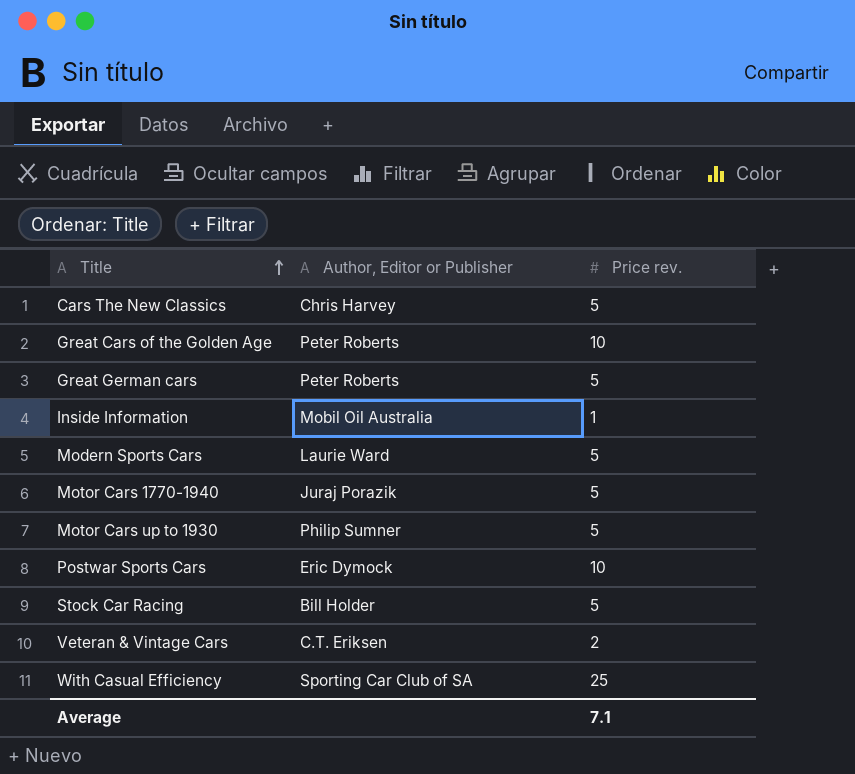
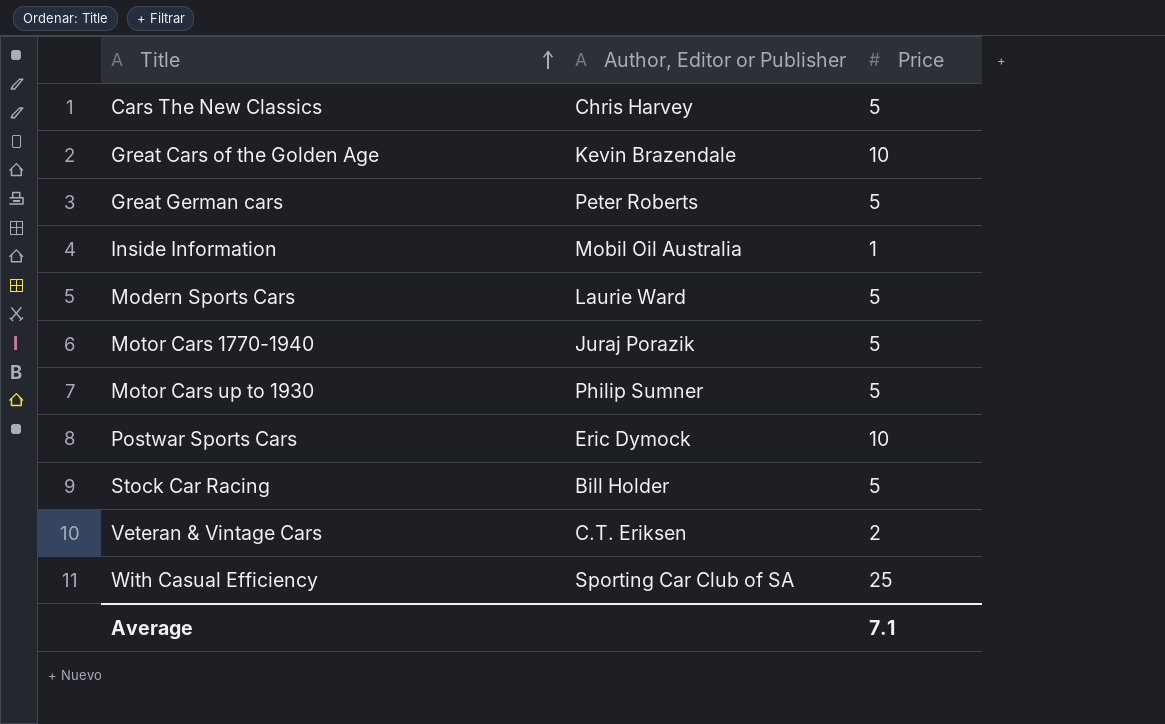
column name: Price rev. -> Price
Great Cars of the Golden Age | Author, Editor or Publisher: Peter Roberts -> Kevin Brazendale

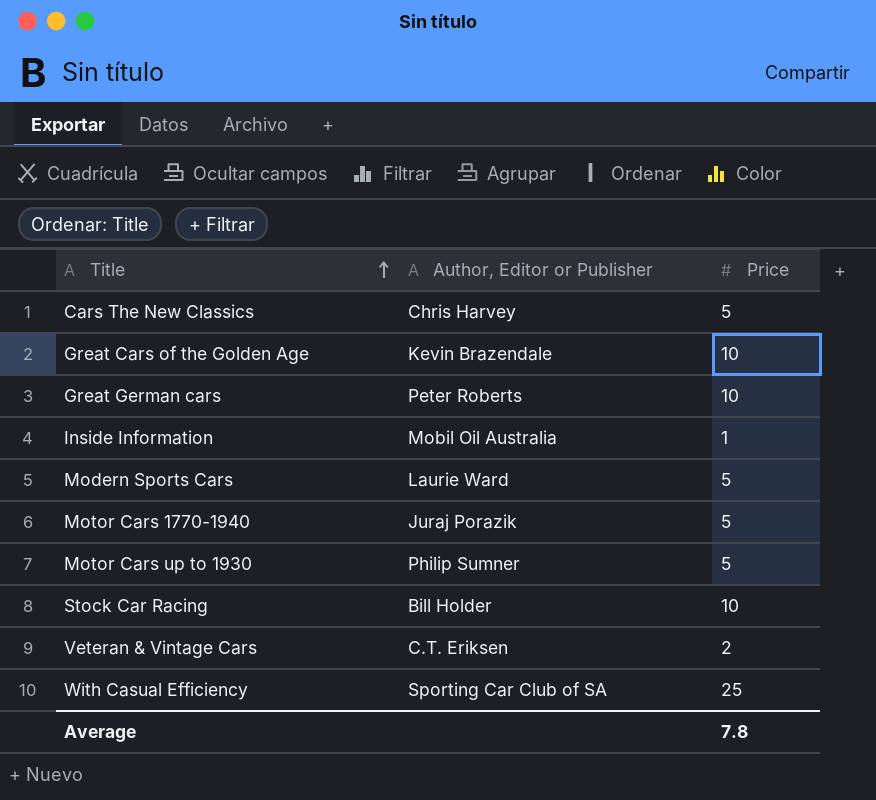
row Postwar Sports Cars: Eric Dymock | 10 -> none
Great German cars | Price: 5 -> 10
Stock Car Racing | Price: 5 -> 10
Average | Price: 7.1 -> 7.8

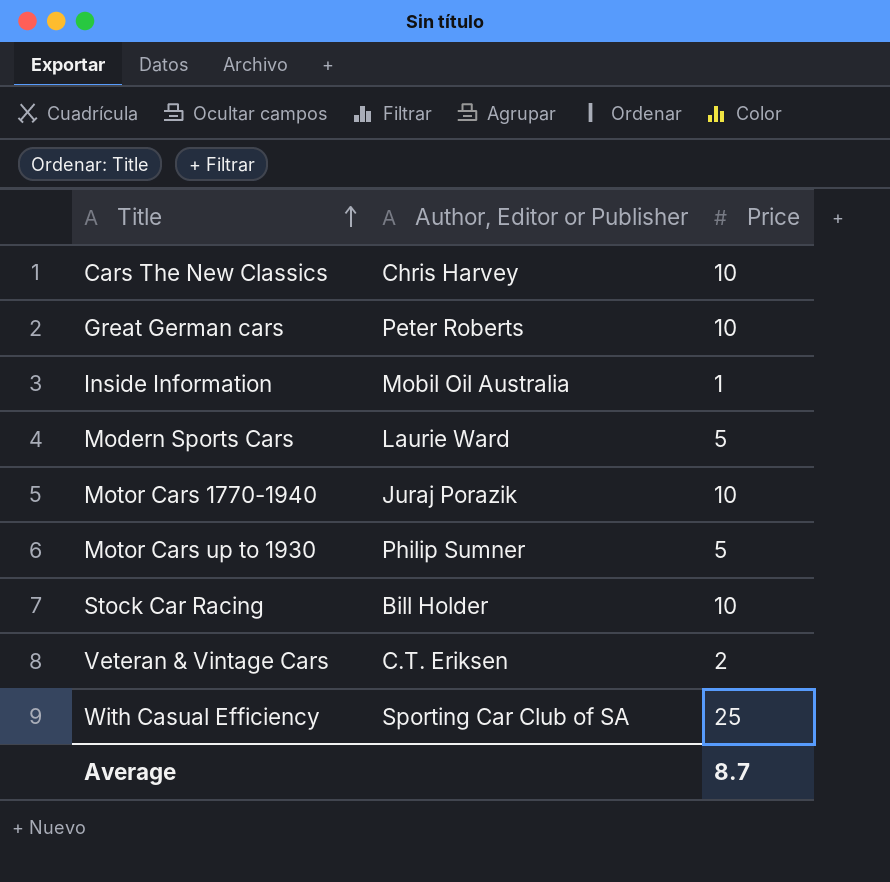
row Great Cars of the Golden Age: Kevin Brazendale | 10 -> none
Cars The New Classics | Price: 5 -> 10
Motor Cars 1770-1940 | Price: 5 -> 10
Average | Price: 7.8 -> 8.7

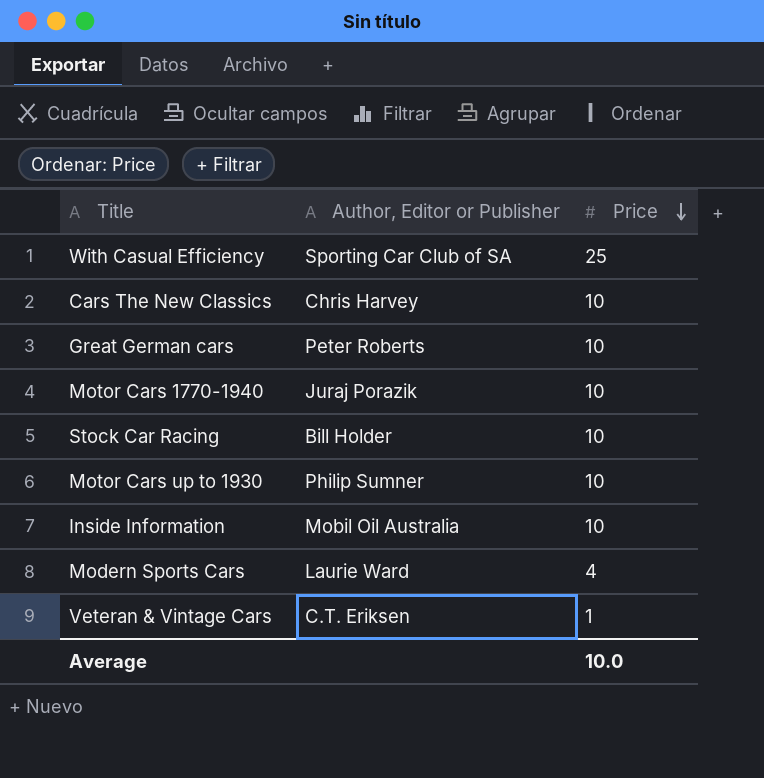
row order: Title ascending -> Price descending
Motor Cars up to 1930 | Price: 5 -> 10
Inside Information | Price: 1 -> 10
Modern Sports Cars | Price: 5 -> 4
Veteran & Vintage Cars | Price: 2 -> 1
Average | Price: 8.7 -> 10.0

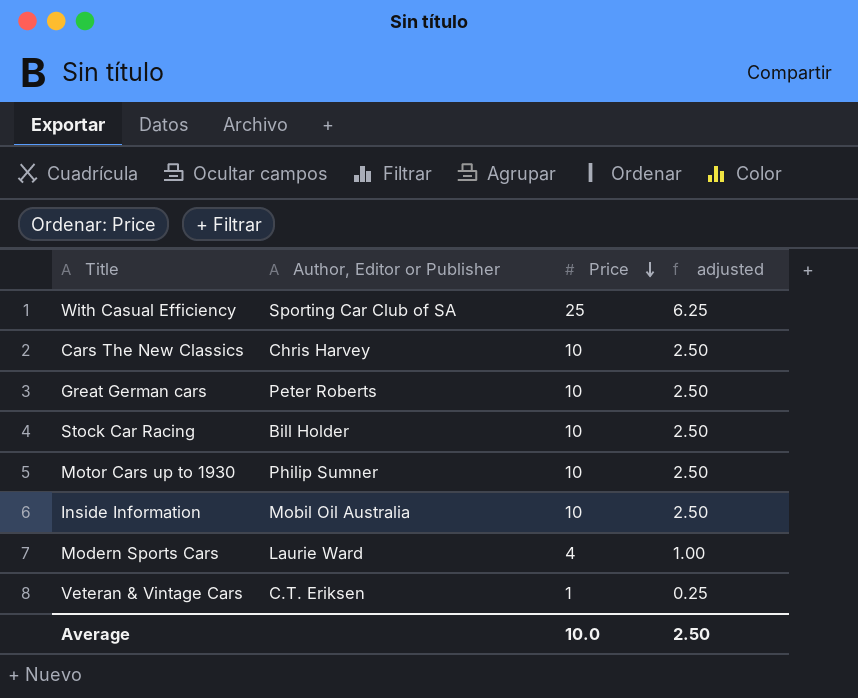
column adjusted | formula: none -> [Price] * 0.25
row Motor Cars 1770-1940: Juraj Porazik | 10 -> none

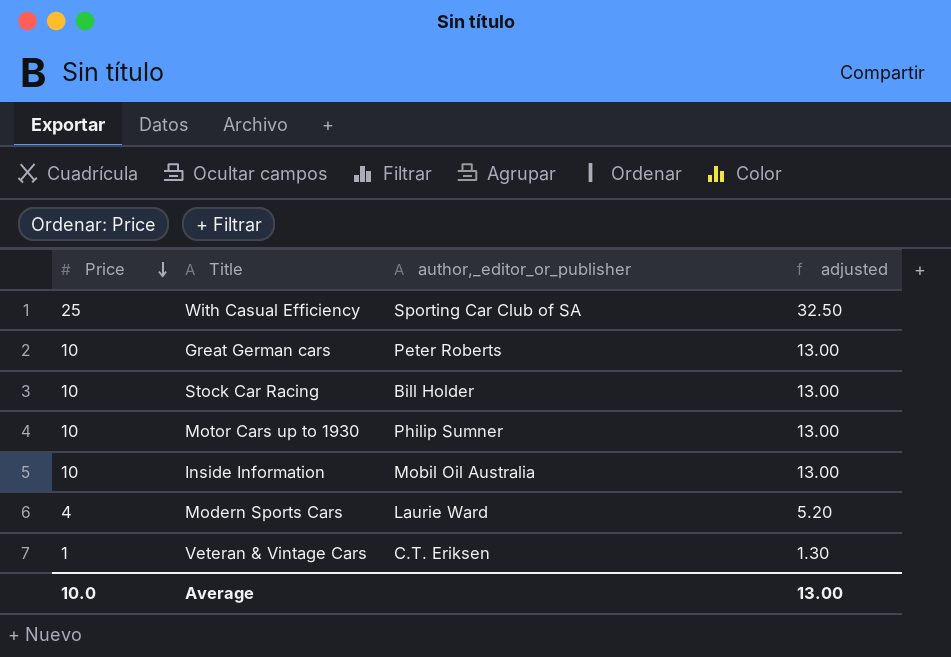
column Price | position: 3 -> 1
column name: Author, Editor or Publisher -> author,_editor_or_publisher
column adjusted | formula: [Price] * 0.25 -> [Price] * 1.3
row Cars The New Classics: Chris Harvey | 10 | 2.50 -> none
Average | adjusted: 2.50 -> 13.00

